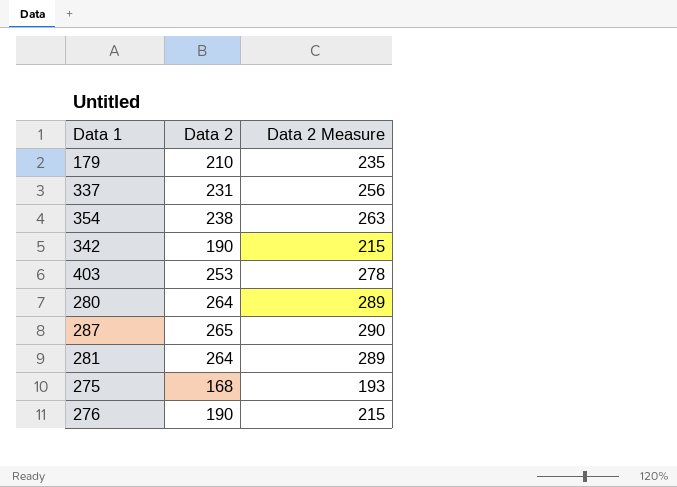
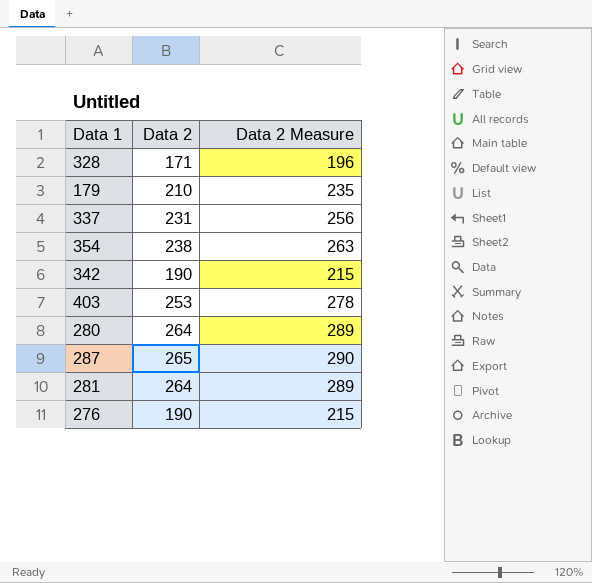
row 275: 168 | 193 -> none
row 328: none -> 171 | 196

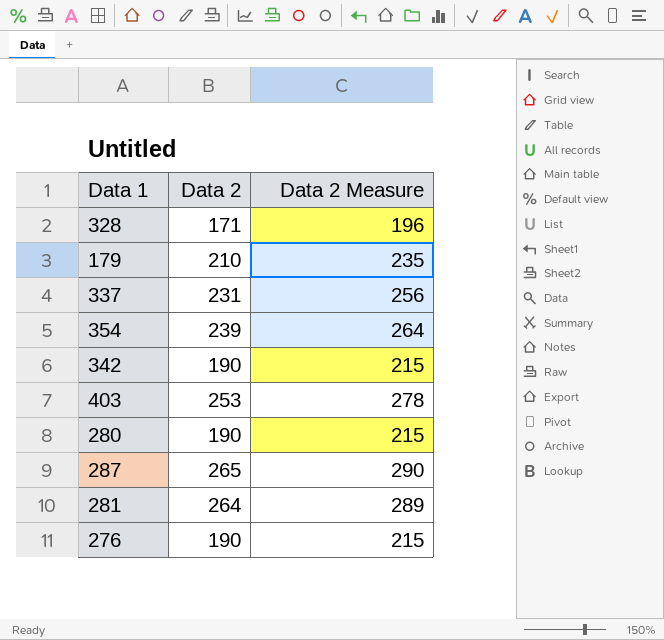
354 | Data 2: 238 -> 239
354 | Data 2 Measure: 263 -> 264
280 | Data 2: 264 -> 190
280 | Data 2 Measure: 289 -> 215

